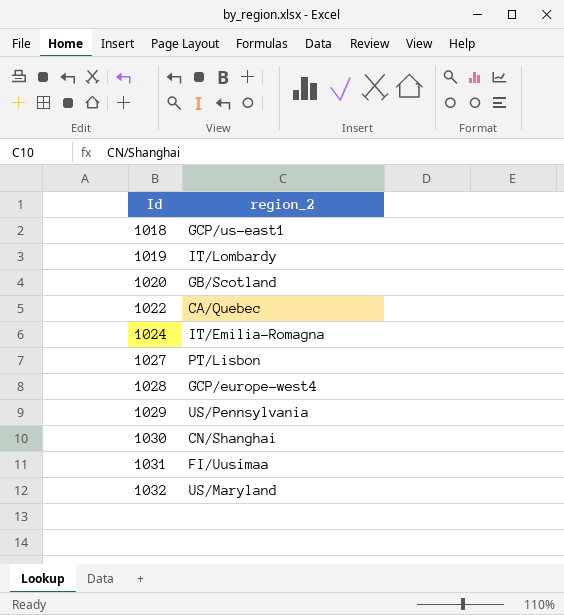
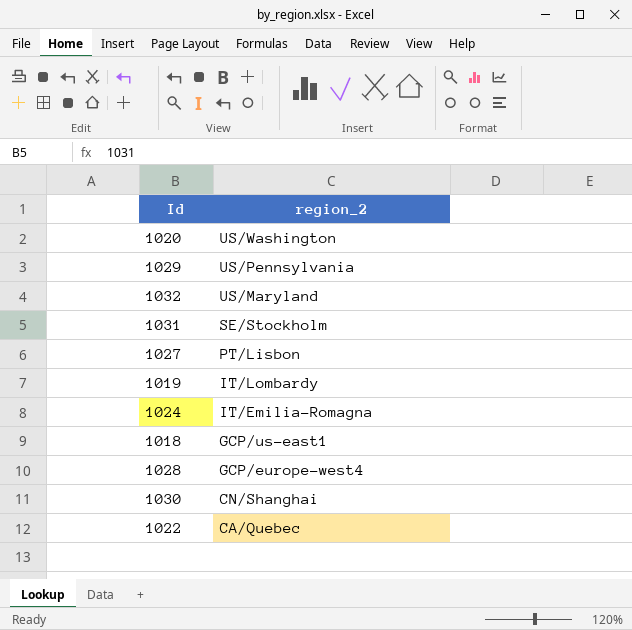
row order: Id ascending -> region_2 descending
1020 | region_2: GB/Scotland -> US/Washington
1031 | region_2: FI/Uusimaa -> SE/Stockholm

